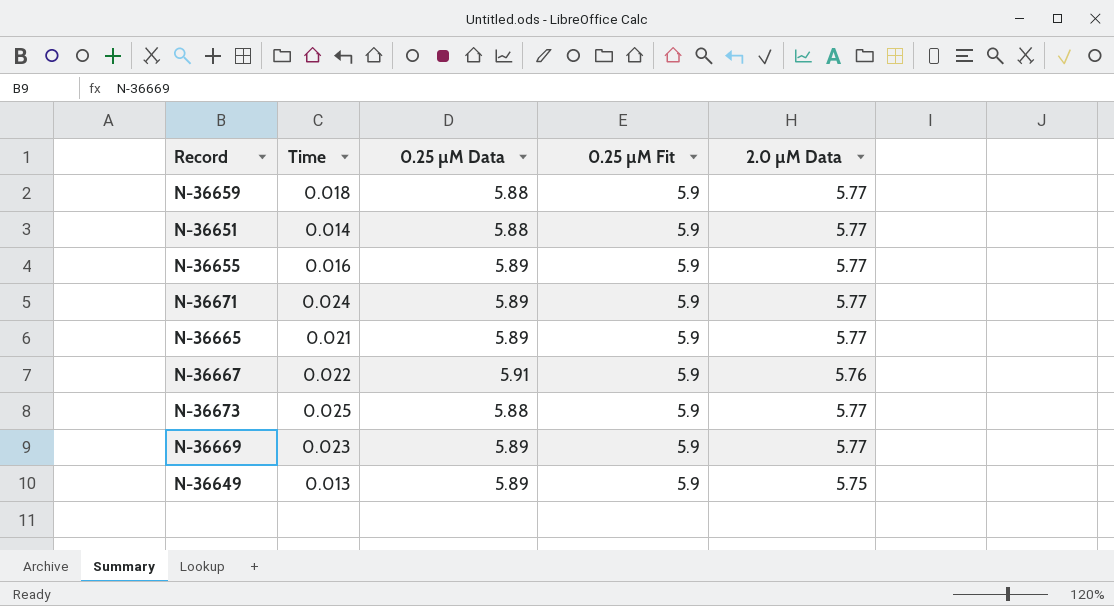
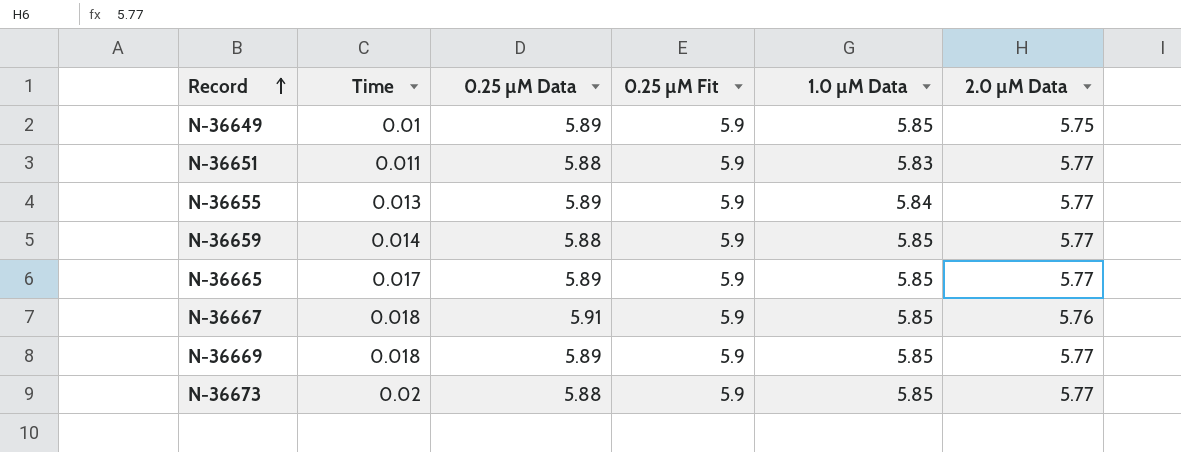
row order: none -> Record ascending
column 1.0 µM Data | position: none -> 5
row N-36671: 0.024 | 5.89 | 5.9 | 5.77 -> none
N-36649 | Time: 0.013 -> 0.01
N-36651 | Time: 0.014 -> 0.011
N-36655 | Time: 0.016 -> 0.013
N-36659 | Time: 0.018 -> 0.014
N-36665 | Time: 0.021 -> 0.017
N-36667 | Time: 0.022 -> 0.018
N-36669 | Time: 0.023 -> 0.018
N-36673 | Time: 0.025 -> 0.02

